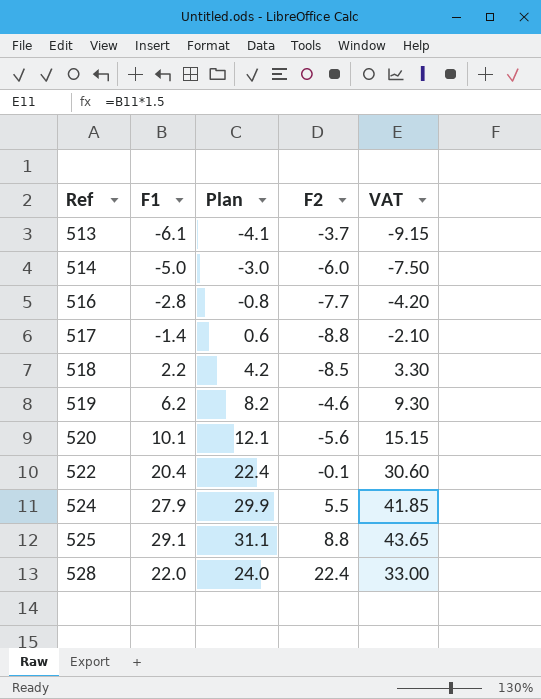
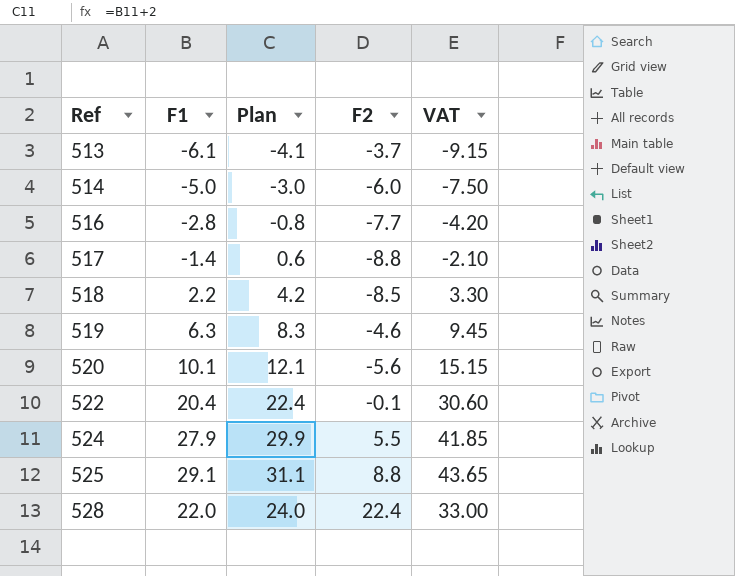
519 | F1: 6.2 -> 6.3
519 | Plan: 8.2 -> 8.3
519 | VAT: 9.30 -> 9.45

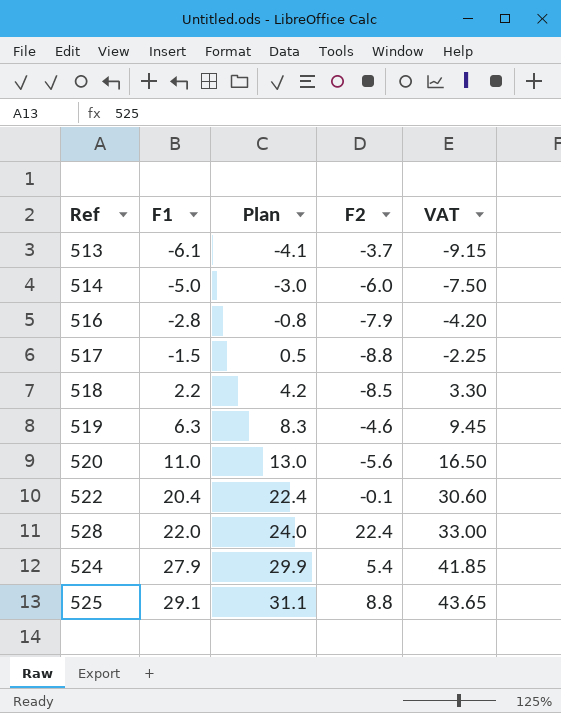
row order: Ref ascending -> F1 ascending
516 | F2: -7.7 -> -7.9
517 | F1: -1.4 -> -1.5
517 | Plan: 0.6 -> 0.5
517 | VAT: -2.10 -> -2.25
520 | F1: 10.1 -> 11.0
520 | Plan: 12.1 -> 13.0
520 | VAT: 15.15 -> 16.50
524 | F2: 5.5 -> 5.4

